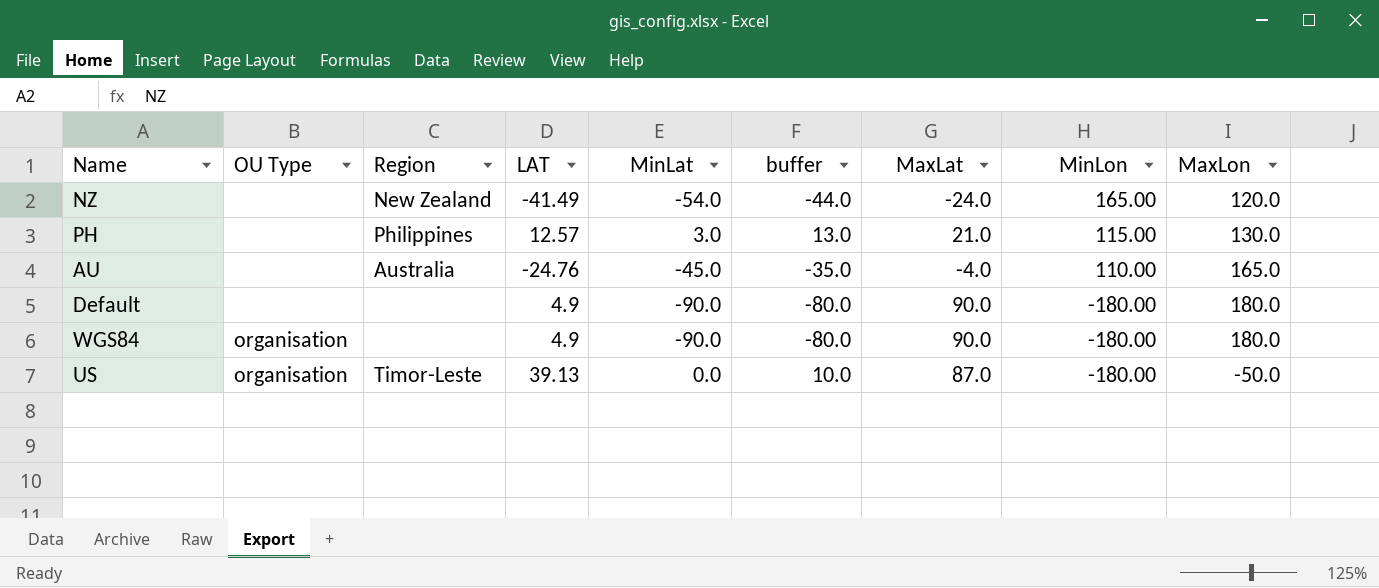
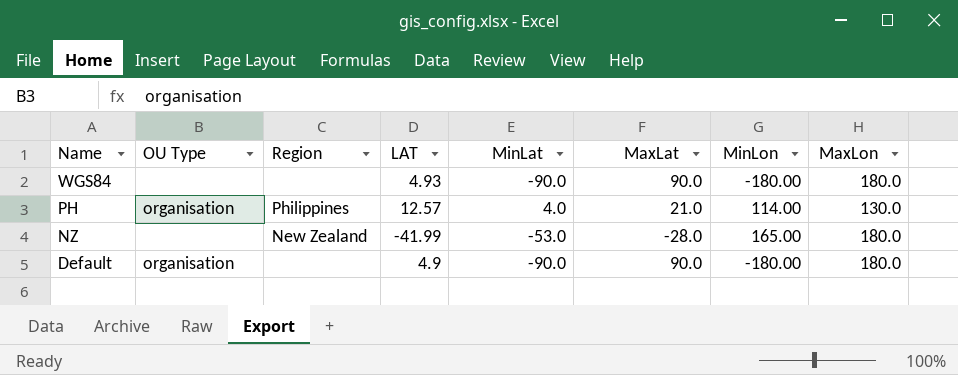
row order: MinLon descending -> Name descending
column buffer | formula: [MinLat] + 10 -> none
row AU: none | Australia | -24.76 | -45.0 | -35.0 | -4.0 | 110.00 | 165.0 -> none
row US: organisation | Timor-Leste | 39.13 | 0.0 | 10.0 | 87.0 | -180.00 | -50.0 -> none
WGS84 | OU Type: organisation -> none
WGS84 | LAT: 4.9 -> 4.93
PH | OU Type: none -> organisation
PH | MinLat: 3.0 -> 4.0
PH | MinLon: 115.00 -> 114.00
NZ | LAT: -41.49 -> -41.99
NZ | MinLat: -54.0 -> -53.0
NZ | MaxLat: -24.0 -> -28.0
NZ | MaxLon: 120.0 -> 180.0
Default | OU Type: none -> organisation

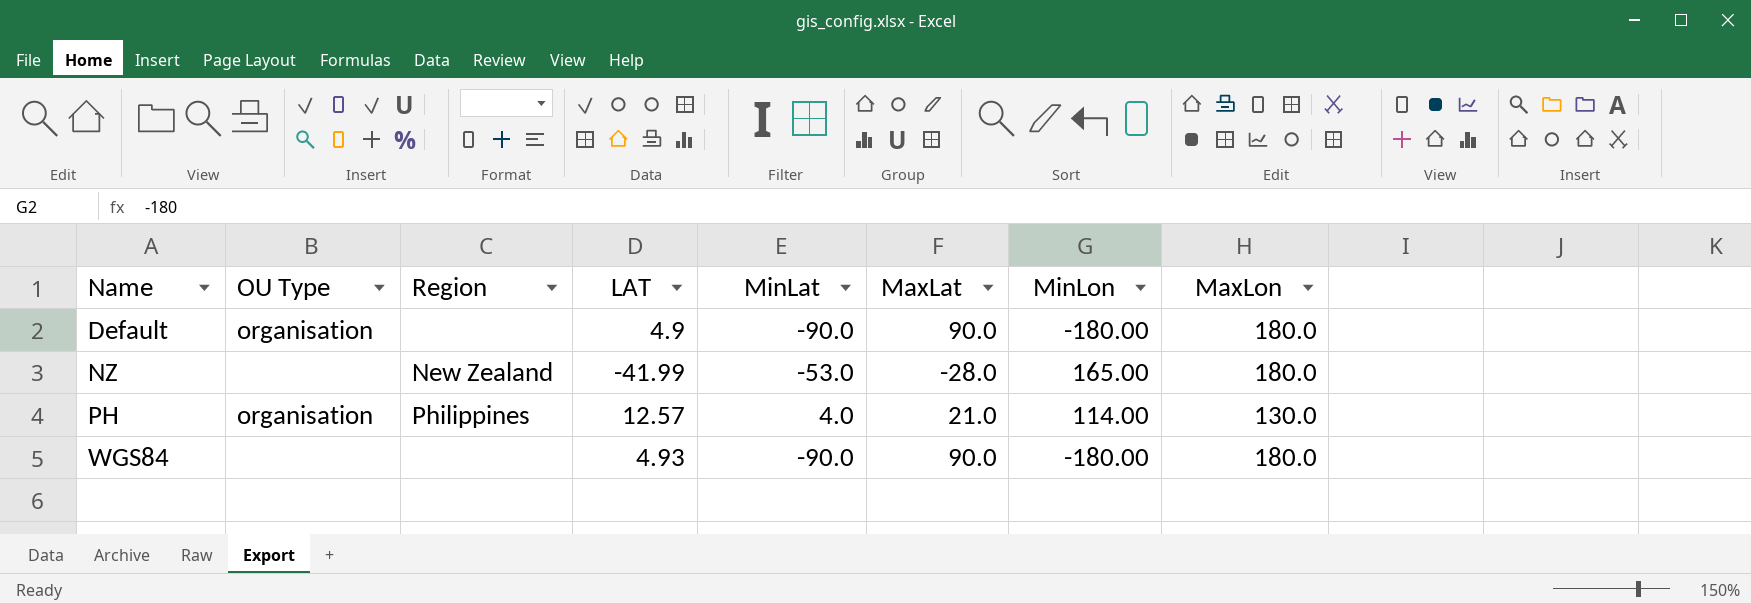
row order: Name descending -> Name ascending

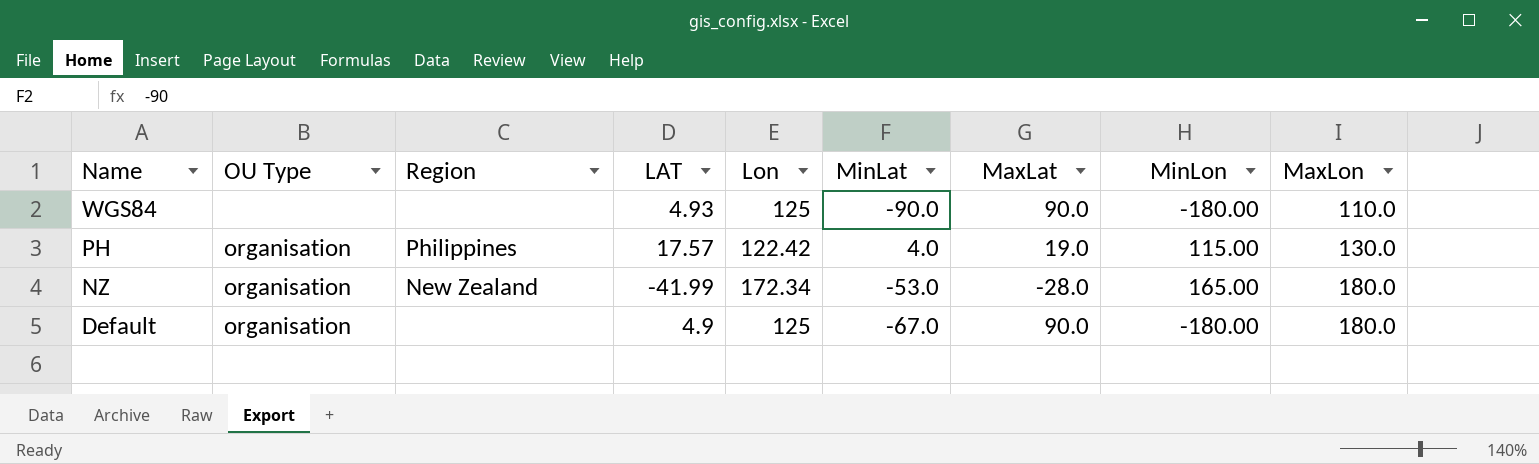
row order: Name ascending -> Name descending
column Lon | position: none -> 5
WGS84 | MaxLon: 180.0 -> 110.0
PH | LAT: 12.57 -> 17.57
PH | MaxLat: 21.0 -> 19.0
PH | MinLon: 114.00 -> 115.00
NZ | OU Type: none -> organisation
Default | MinLat: -90.0 -> -67.0

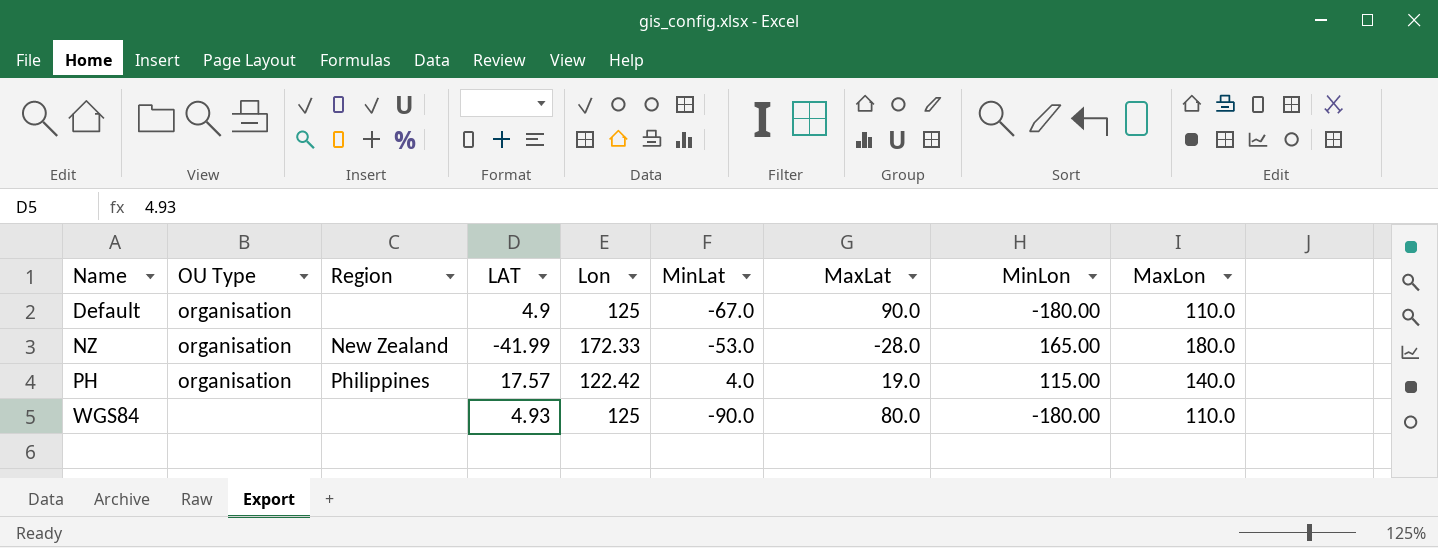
row order: Name descending -> Name ascending
Default | MaxLon: 180.0 -> 110.0
NZ | Lon: 172.34 -> 172.33
PH | MaxLon: 130.0 -> 140.0
WGS84 | MaxLat: 90.0 -> 80.0

